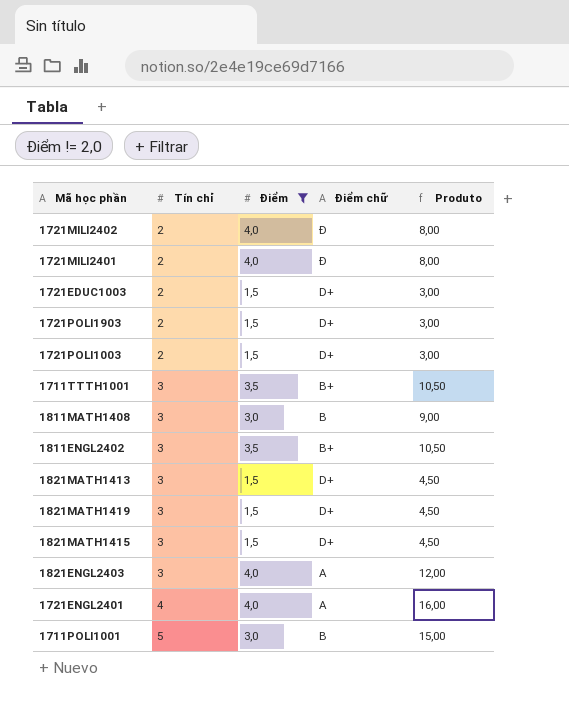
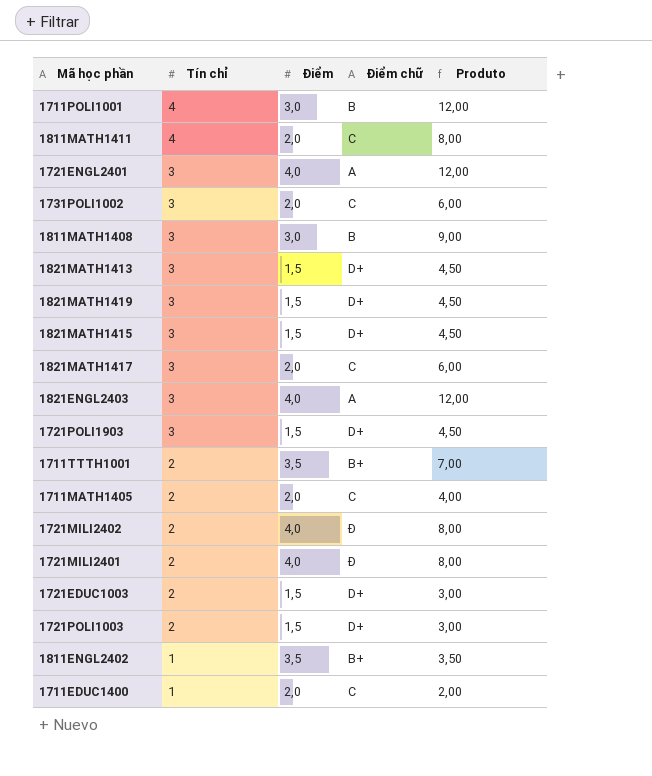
filter: Điểm != 2,0 -> none
row order: Tín chỉ ascending -> Tín chỉ descending
1711POLI1001 | Tín chỉ: 5 -> 4
1711POLI1001 | Produto: 15,00 -> 12,00
1721ENGL2401 | Tín chỉ: 4 -> 3
1721ENGL2401 | Produto: 16,00 -> 12,00
1721POLI1903 | Tín chỉ: 2 -> 3
1721POLI1903 | Produto: 3,00 -> 4,50
1711TTTH1001 | Tín chỉ: 3 -> 2
1711TTTH1001 | Produto: 10,50 -> 7,00
1811ENGL2402 | Tín chỉ: 3 -> 1
1811ENGL2402 | Produto: 10,50 -> 3,50

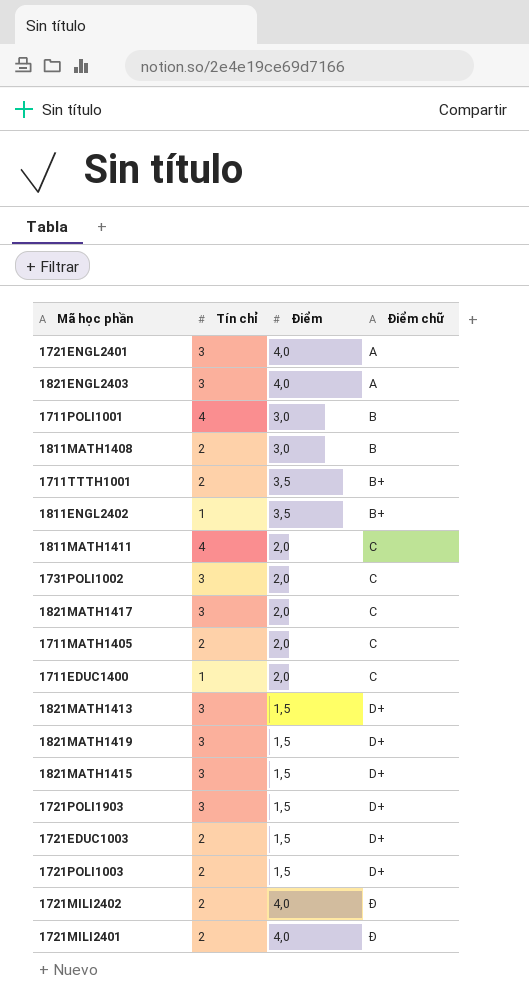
row order: Tín chỉ descending -> Điểm chữ ascending
column Produto | formula: [Tín chỉ] * [Điểm] -> none
1811MATH1408 | Tín chỉ: 3 -> 2

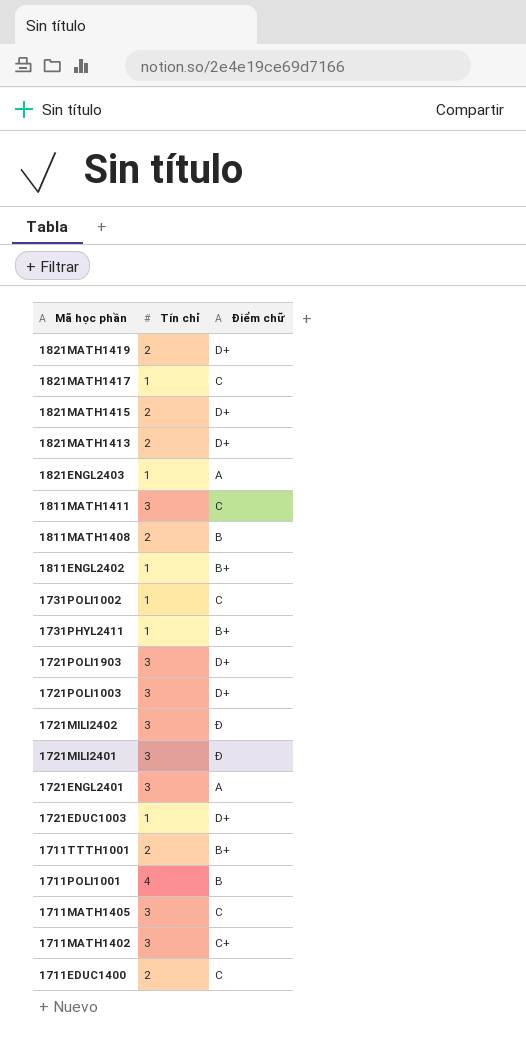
row order: Điểm chữ ascending -> Mã học phần descending
column Điểm | position: 3 -> none
1821MATH1419 | Tín chỉ: 3 -> 2
1821MATH1417 | Tín chỉ: 3 -> 1
1821MATH1415 | Tín chỉ: 3 -> 2
1821MATH1413 | Tín chỉ: 3 -> 2
1821ENGL2403 | Tín chỉ: 3 -> 1
1811MATH1411 | Tín chỉ: 4 -> 3
1731POLI1002 | Tín chỉ: 3 -> 1
row 1731PHYL2411: none -> 1 | B+
1721POLI1003 | Tín chỉ: 2 -> 3
1721MILI2402 | Tín chỉ: 2 -> 3
1721MILI2401 | Tín chỉ: 2 -> 3
1721EDUC1003 | Tín chỉ: 2 -> 1
1711MATH1405 | Tín chỉ: 2 -> 3
row 1711MATH1402: none -> 3 | C+
1711EDUC1400 | Tín chỉ: 1 -> 2

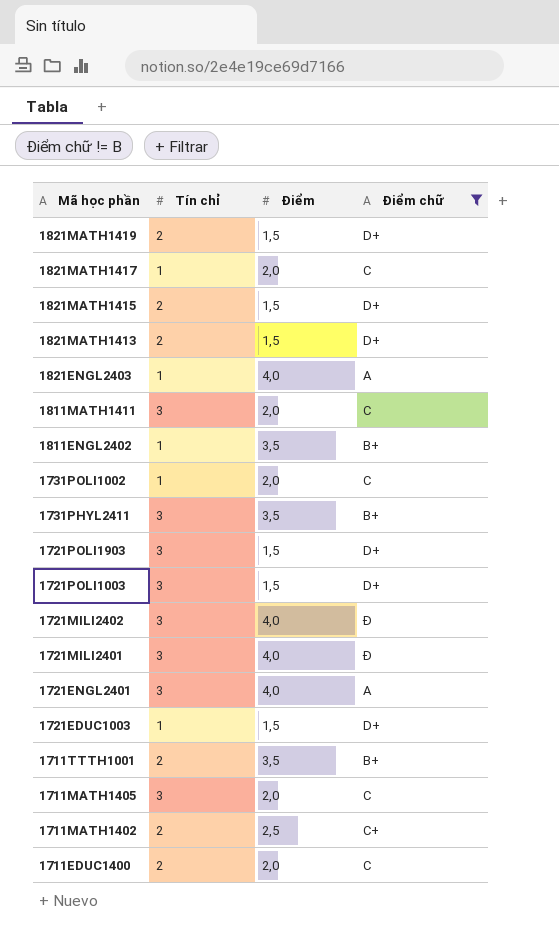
filter: none -> Điểm chữ != B
column Điểm | position: none -> 3
1731PHYL2411 | Tín chỉ: 1 -> 3
1711MATH1402 | Tín chỉ: 3 -> 2

